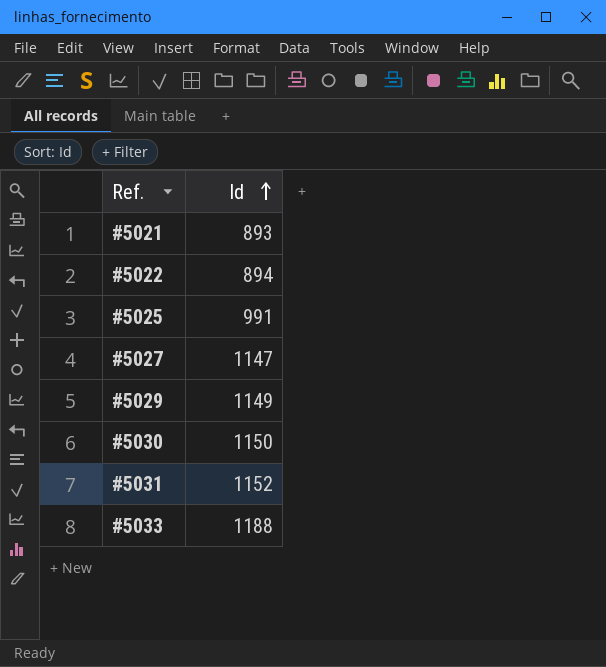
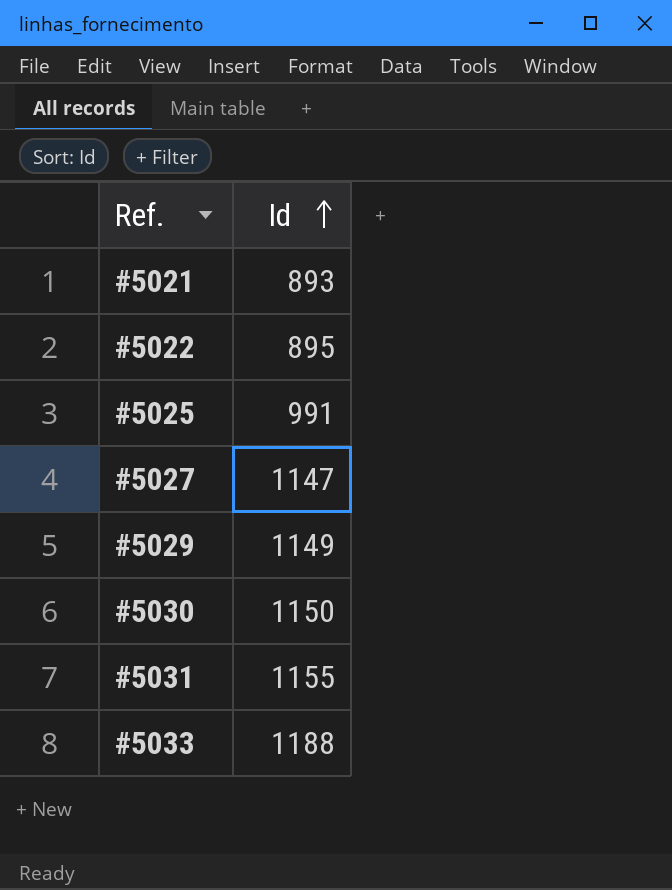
#5022 | Id: 894 -> 895
#5031 | Id: 1152 -> 1155

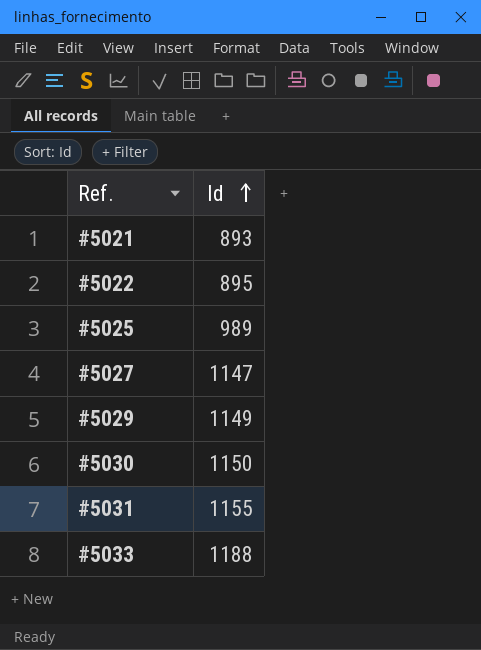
#5025 | Id: 991 -> 989

